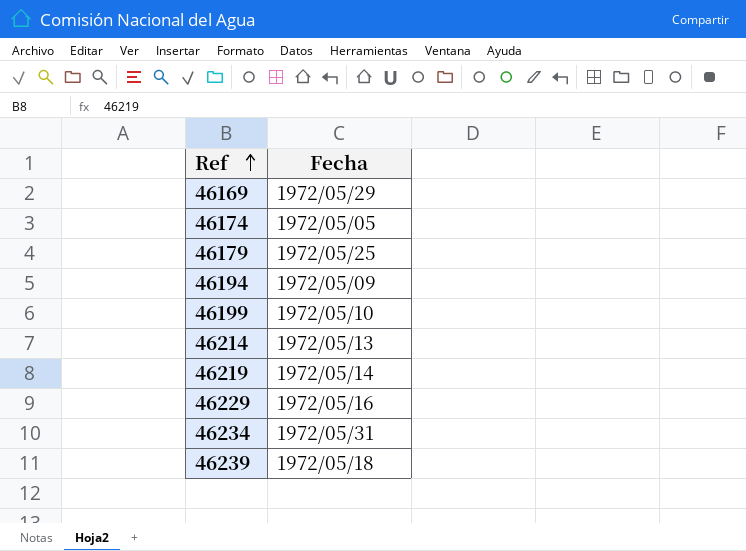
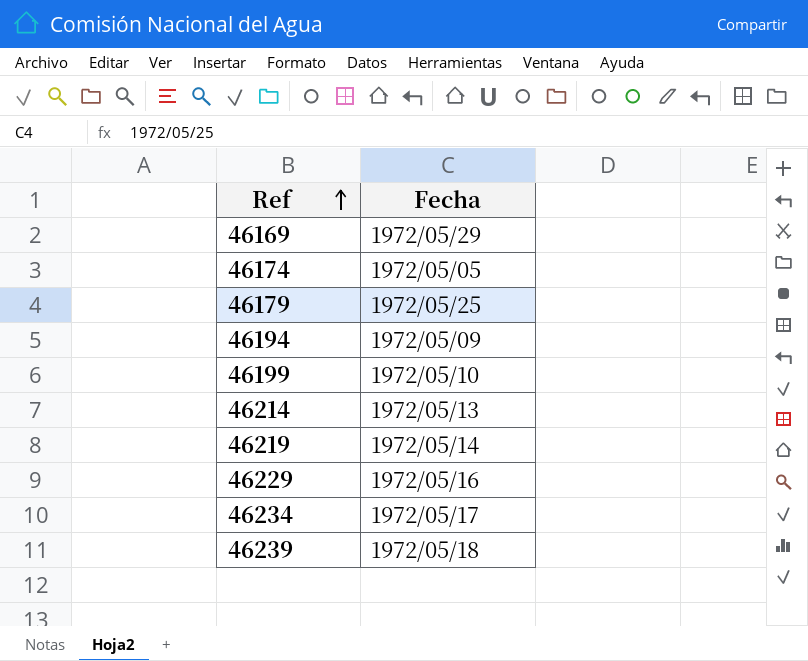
46234 | Fecha: 1972/05/31 -> 1972/05/17

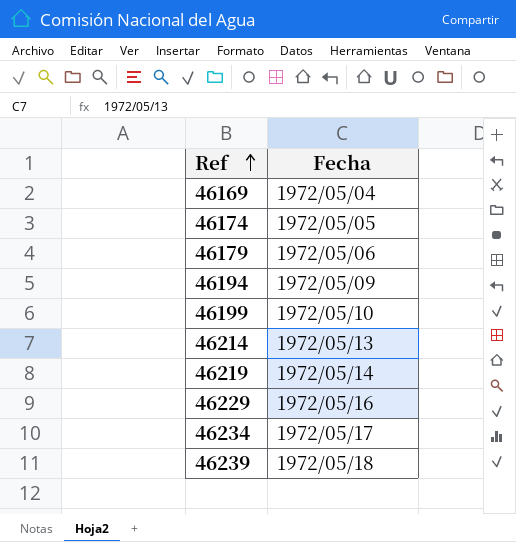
46169 | Fecha: 1972/05/29 -> 1972/05/04
46179 | Fecha: 1972/05/25 -> 1972/05/06

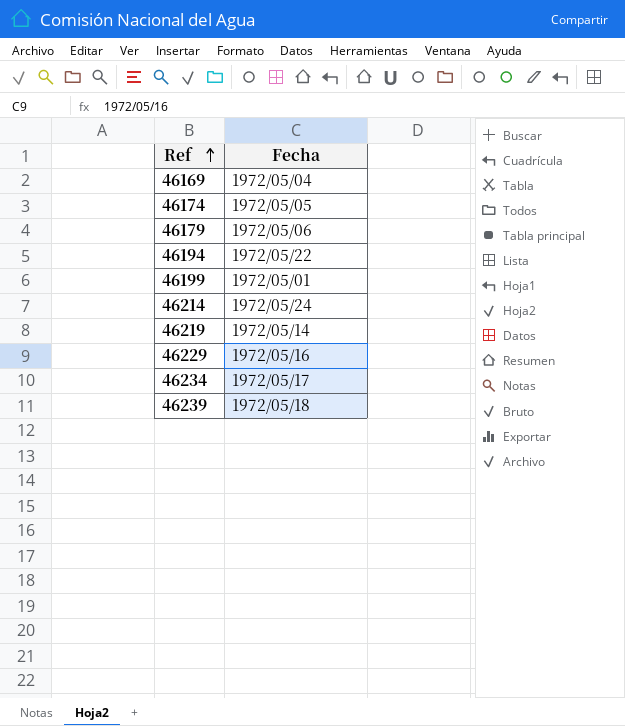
46194 | Fecha: 1972/05/09 -> 1972/05/22
46199 | Fecha: 1972/05/10 -> 1972/05/01
46214 | Fecha: 1972/05/13 -> 1972/05/24

